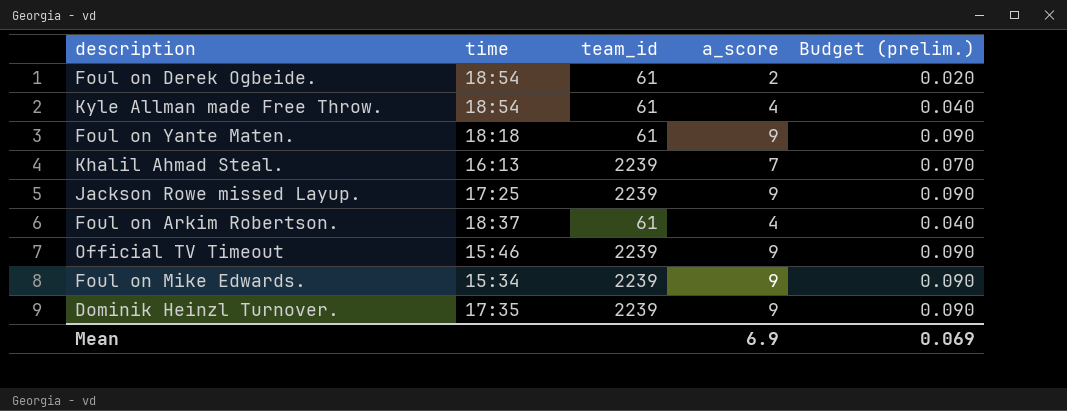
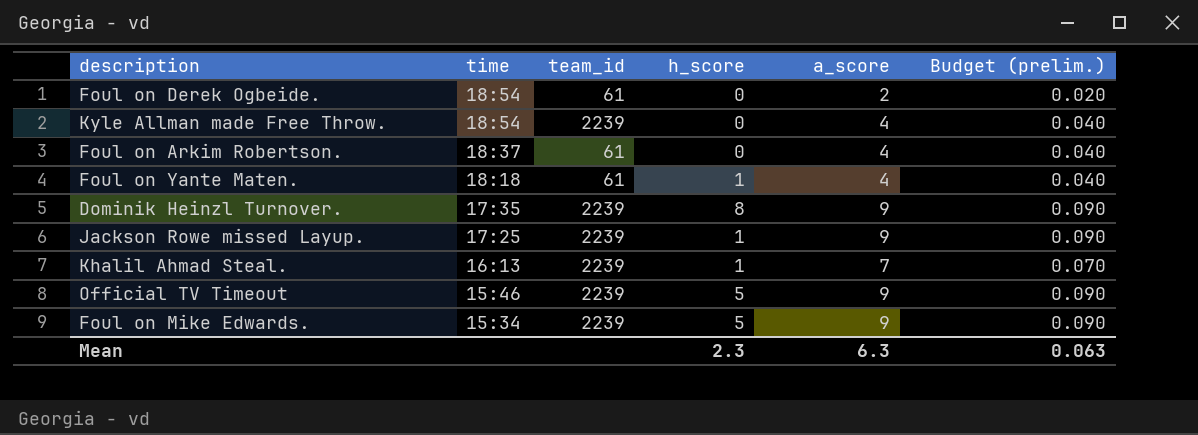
row order: none -> time descending
column h_score | position: none -> 4
Kyle Allman made Free Throw. | team_id: 61 -> 2239
Foul on Yante Maten. | a_score: 9 -> 4
Foul on Yante Maten. | Budget (prelim.): 0.090 -> 0.040
Mean | a_score: 6.9 -> 6.3
Mean | Budget (prelim.): 0.069 -> 0.063

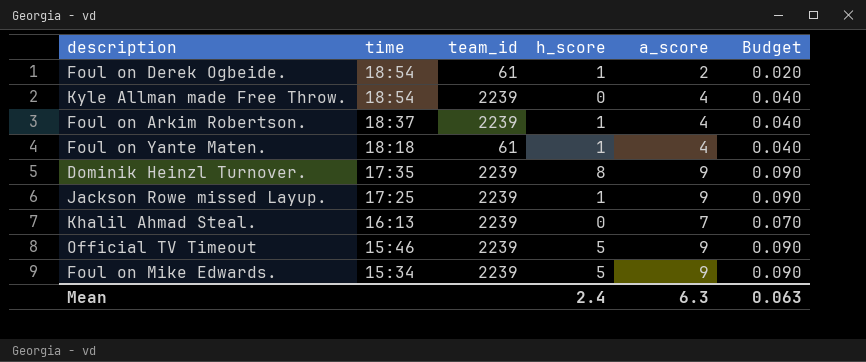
column name: Budget (prelim.) -> Budget
Foul on Derek Ogbeide. | h_score: 0 -> 1
Foul on Arkim Robertson. | team_id: 61 -> 2239
Foul on Arkim Robertson. | h_score: 0 -> 1
Khalil Ahmad Steal. | h_score: 1 -> 0
Mean | h_score: 2.3 -> 2.4

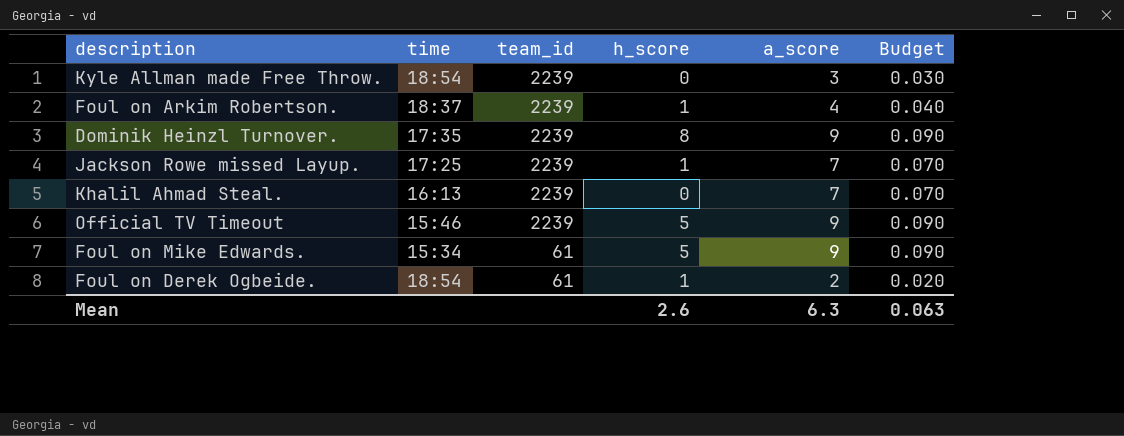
row order: time descending -> team_id descending
row Foul on Yante Maten.: 18:18 | 61 | 1 | 4 | 0.040 -> none
Kyle Allman made Free Throw. | a_score: 4 -> 3
Kyle Allman made Free Throw. | Budget: 0.040 -> 0.030
Jackson Rowe missed Layup. | a_score: 9 -> 7
Jackson Rowe missed Layup. | Budget: 0.090 -> 0.070
Foul on Mike Edwards. | team_id: 2239 -> 61
Mean | h_score: 2.4 -> 2.6

